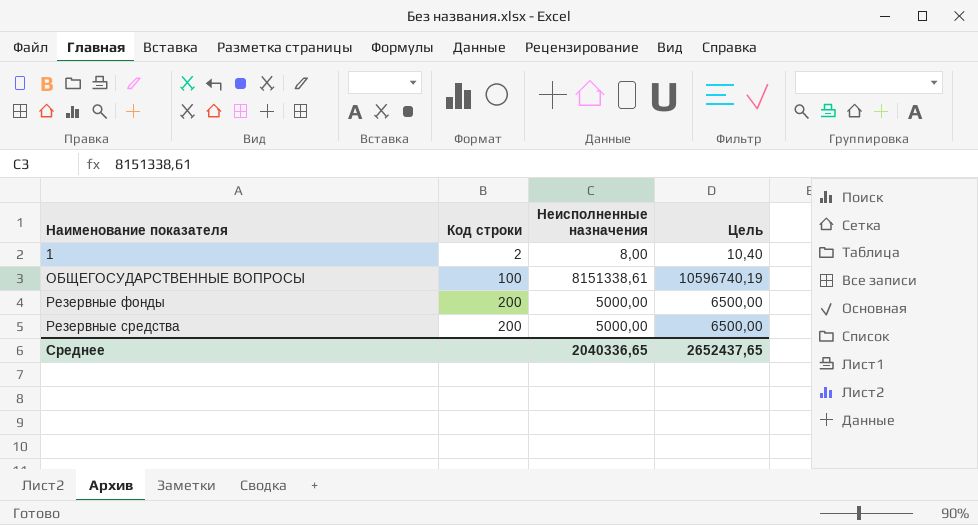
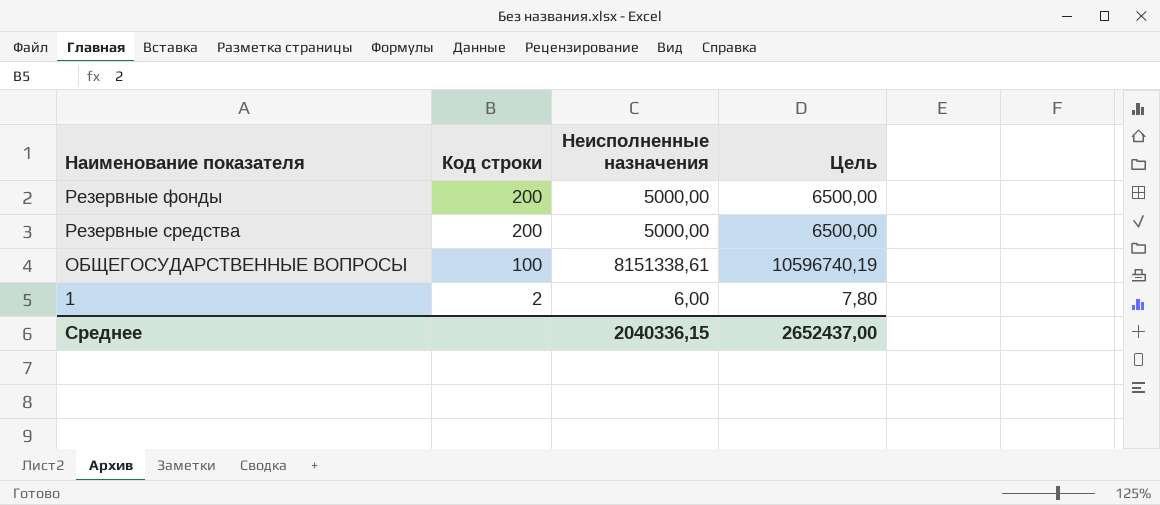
row order: Код строки ascending -> Наименование показателя descending
1 | Неисполненные назначения: 8,00 -> 6,00
1 | Цель: 10,40 -> 7,80
Среднее | Неисполненные назначения: 2040336,65 -> 2040336,15
Среднее | Цель: 2652437,65 -> 2652437,00

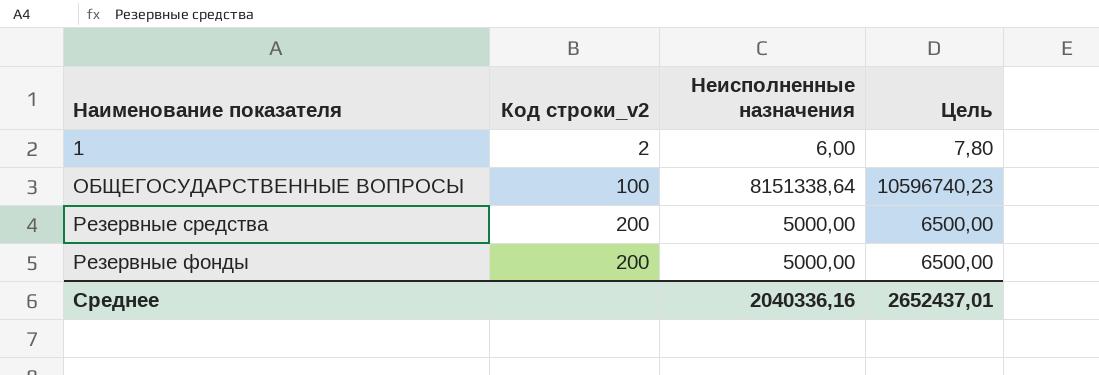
row order: Наименование показателя descending -> Наименование показателя ascending
column name: Код строки -> Код строки_v2
ОБЩЕГОСУДАРСТВЕННЫЕ ВОПРОСЫ | Неисполненные назначения: 8151338,61 -> 8151338,64
ОБЩЕГОСУДАРСТВЕННЫЕ ВОПРОСЫ | Цель: 10596740,19 -> 10596740,23
Среднее | Неисполненные назначения: 2040336,15 -> 2040336,16
Среднее | Цель: 2652437,00 -> 2652437,01

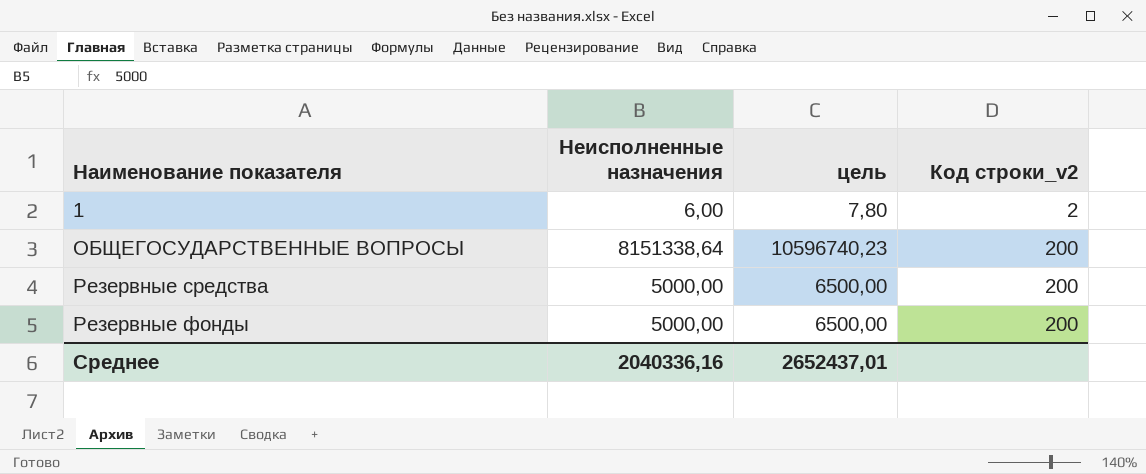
column name: Цель -> цель
column Код строки_v2 | position: 2 -> 4
ОБЩЕГОСУДАРСТВЕННЫЕ ВОПРОСЫ | Код строки_v2: 100 -> 200

